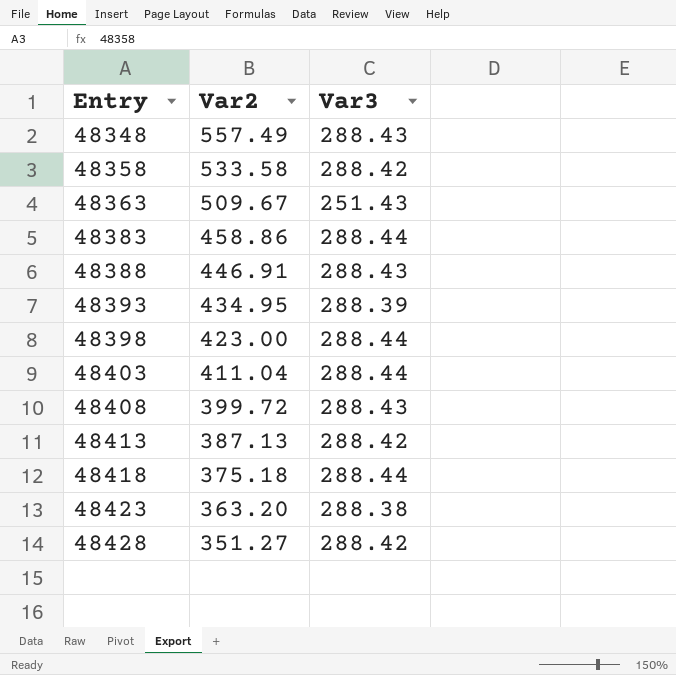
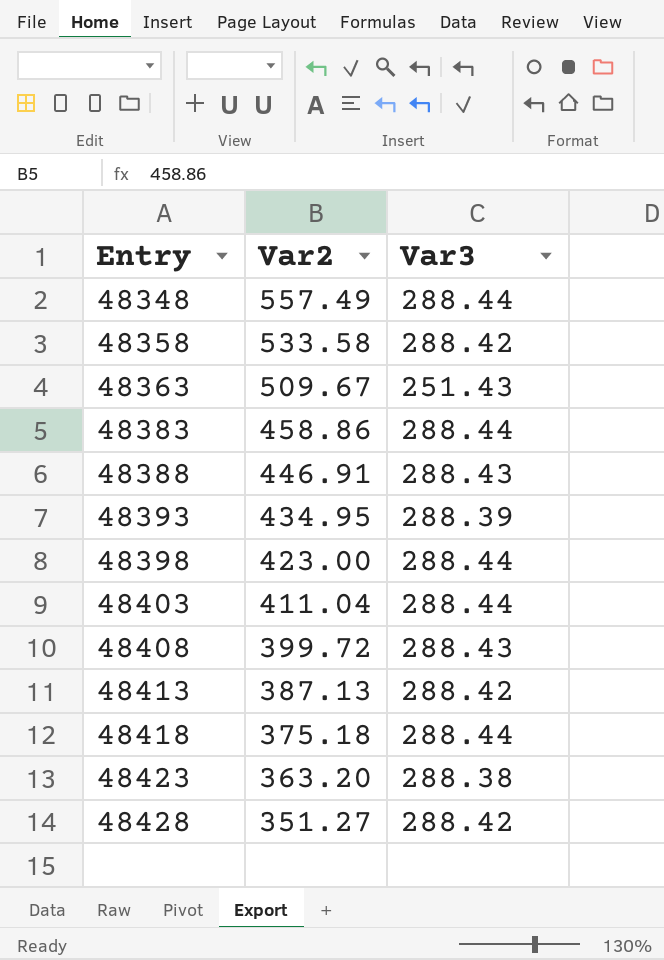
48348 | Var3: 288.43 -> 288.44

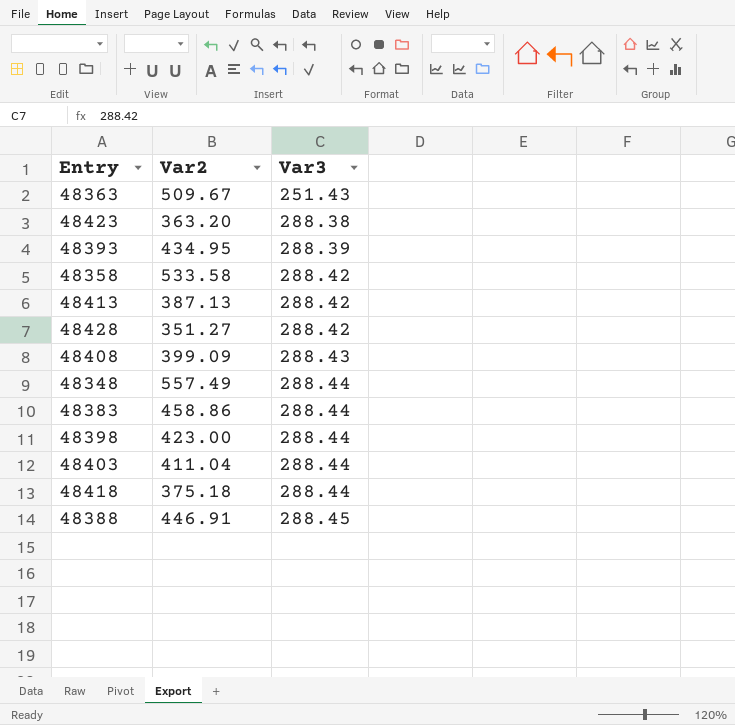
row order: Entry ascending -> Var3 ascending
48408 | Var2: 399.72 -> 399.09
48388 | Var3: 288.43 -> 288.45

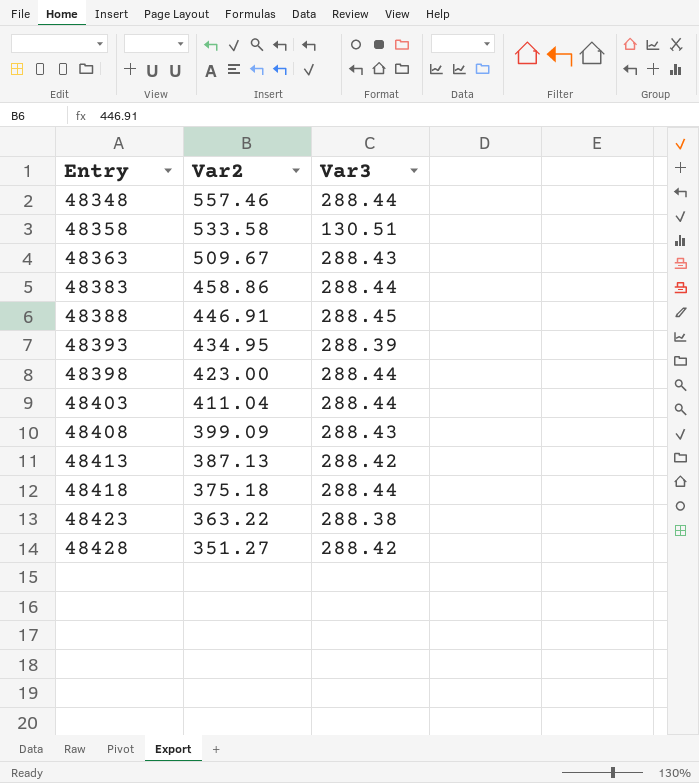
row order: Var3 ascending -> Entry ascending
48348 | Var2: 557.49 -> 557.46
48358 | Var3: 288.42 -> 130.51
48363 | Var3: 251.43 -> 288.43
48423 | Var2: 363.20 -> 363.22

